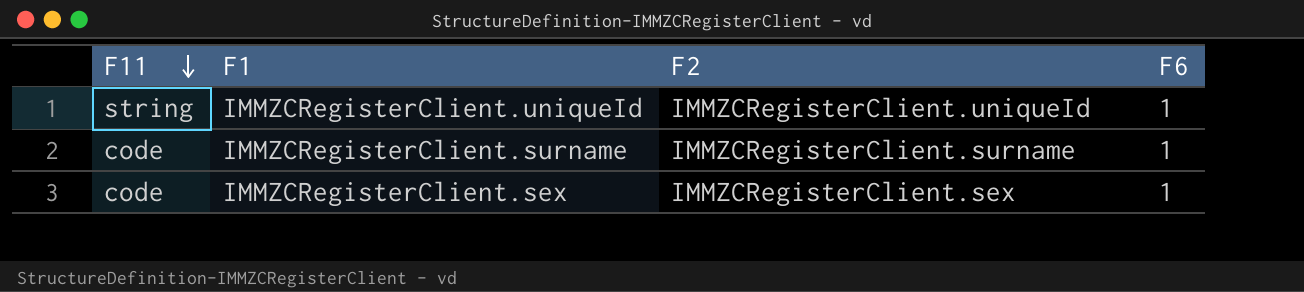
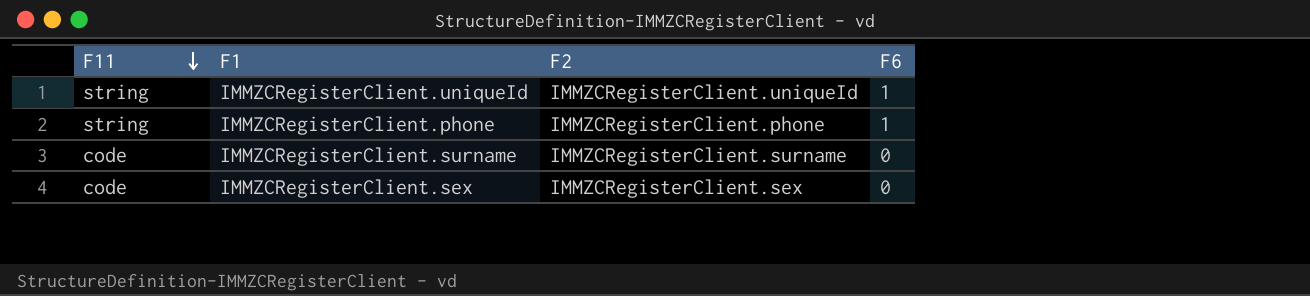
row IMMZCRegisterClient.phone: none -> string | IMMZCRegisterClient.phone | 1
IMMZCRegisterClient.surname | F6: 1 -> 0
IMMZCRegisterClient.sex | F6: 1 -> 0

